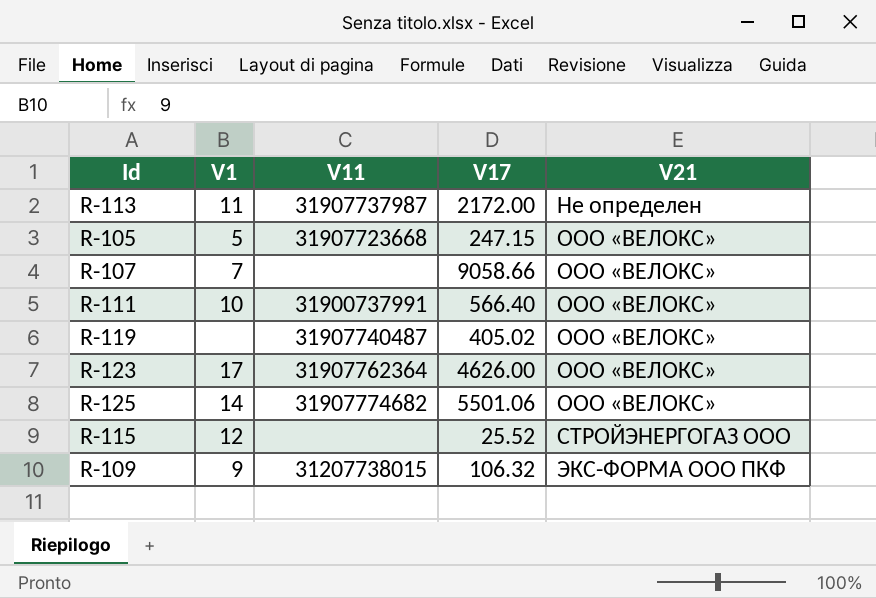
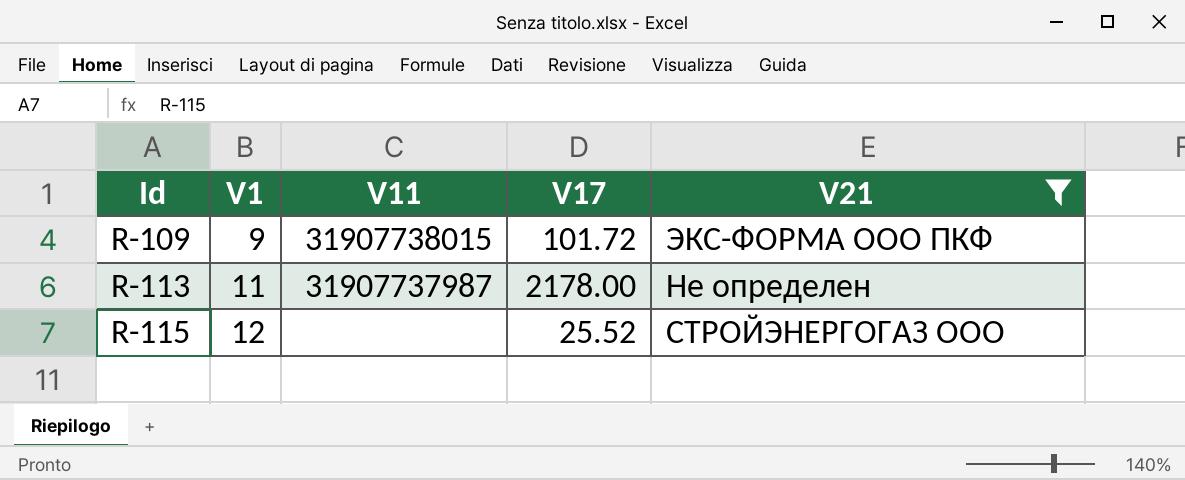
filter: none -> V21 != ООО «ВЕЛОКС»
row order: V21 ascending -> Id ascending
R-109 | V11: 31207738015 -> 31907738015
R-109 | V17: 106.32 -> 101.72
R-113 | V17: 2172.00 -> 2178.00

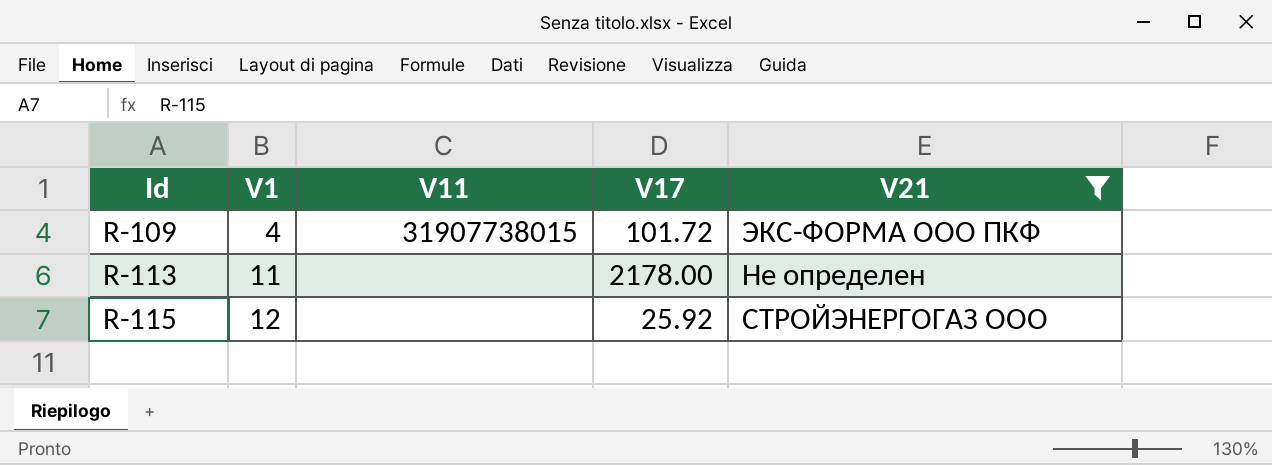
R-109 | V1: 9 -> 4
R-113 | V11: 31907737987 -> none
R-115 | V17: 25.52 -> 25.92

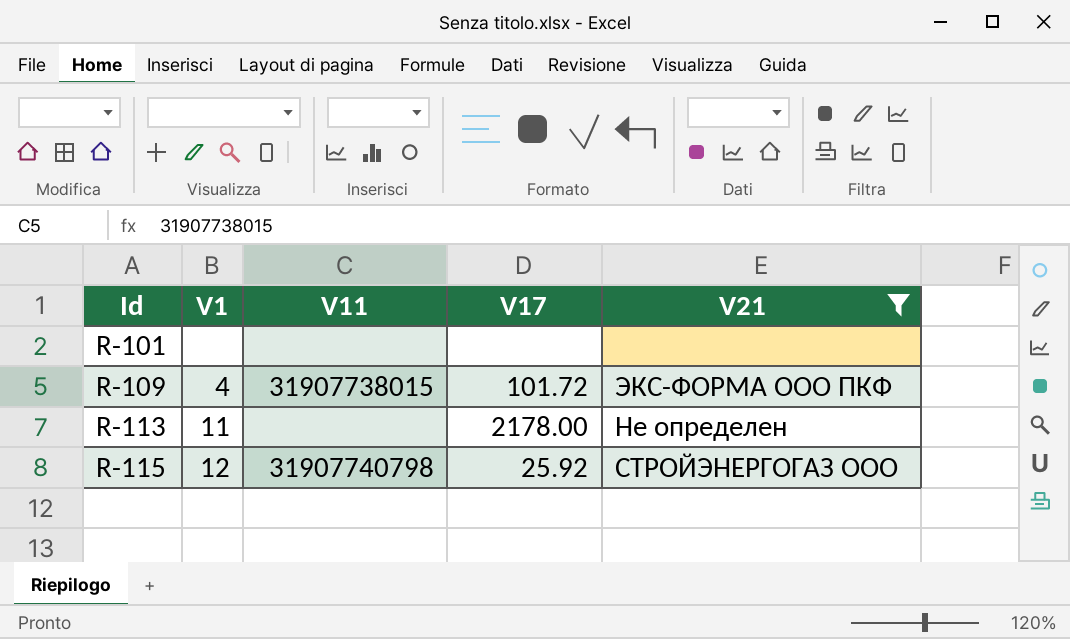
row R-101: none -> none | none | none | none
R-115 | V11: none -> 31907740798

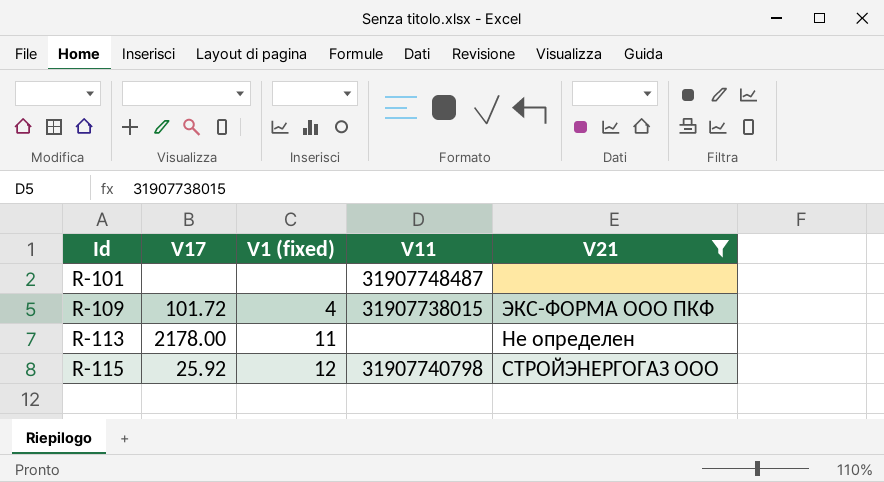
column V17 | position: 4 -> 2
column name: V1 -> V1 (fixed)
R-101 | V11: none -> 31907748487

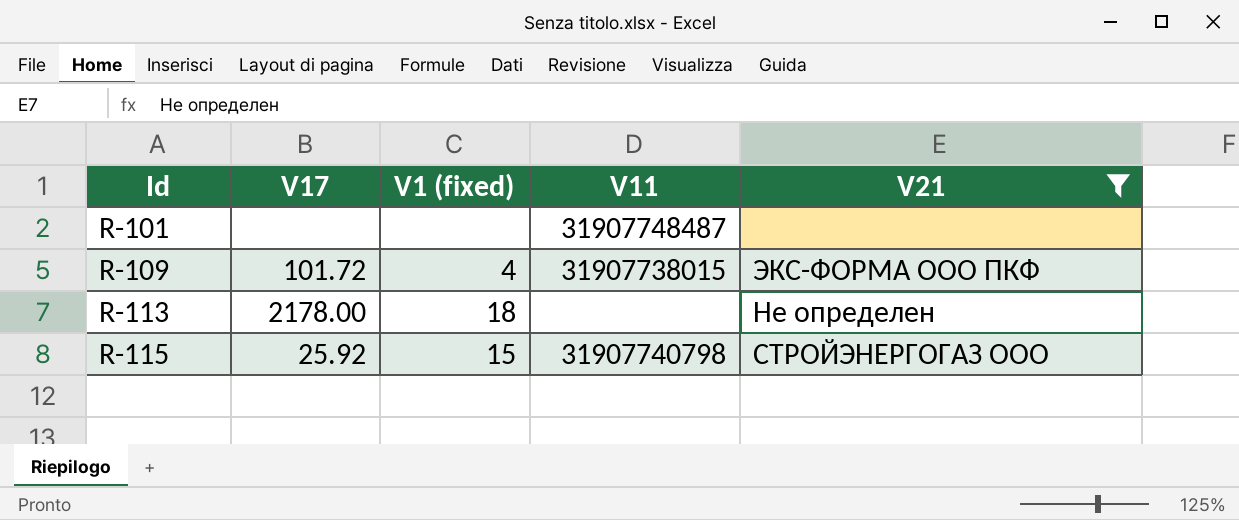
R-113 | V1 (fixed): 11 -> 18
R-115 | V1 (fixed): 12 -> 15

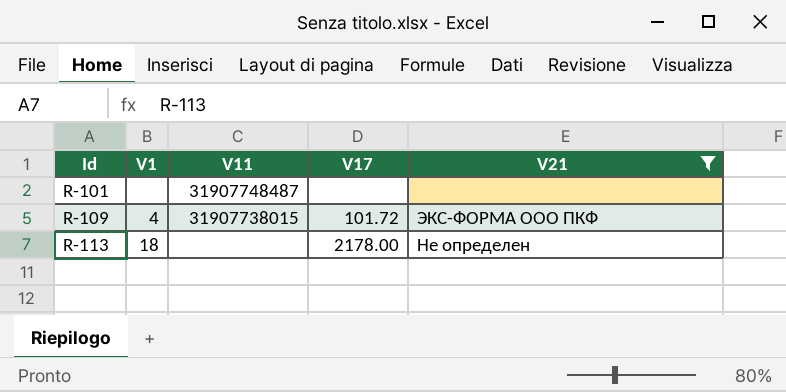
column name: V1 (fixed) -> V1
column V17 | position: 2 -> 4
row R-115: 25.92 | 15 | 31907740798 | СТРОЙЭНЕРГОГАЗ ООО -> none

